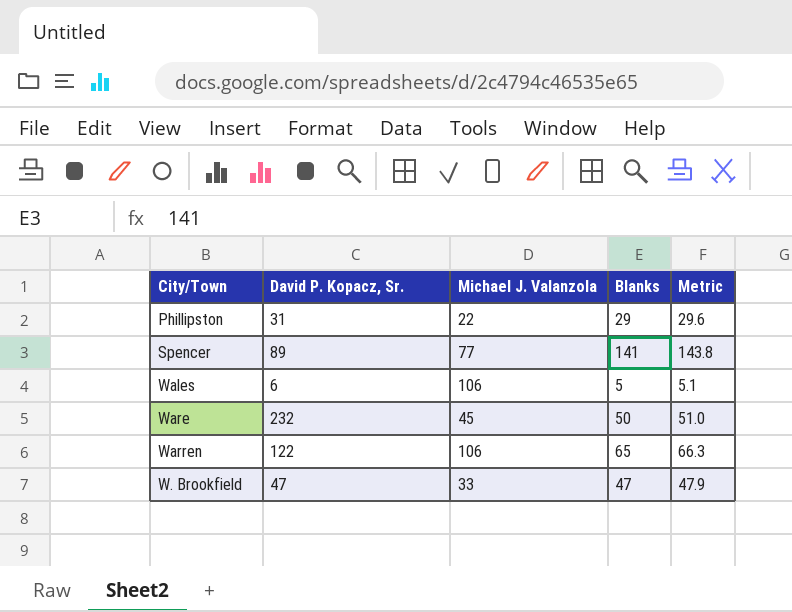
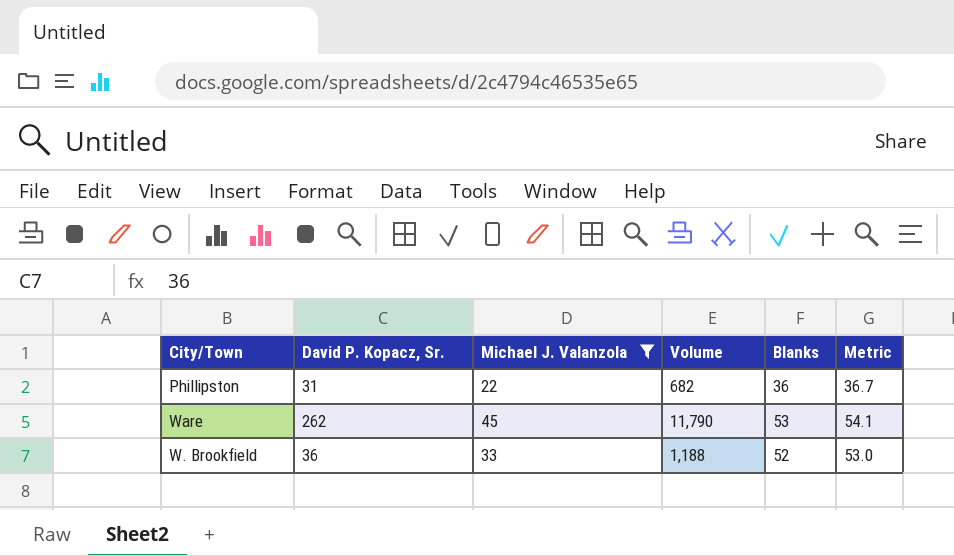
filter: none -> Michael J. Valanzola <= 45
column Volume | formula: none -> [David P. Kopacz, Sr.] * [Michael J. Valanzola]
Phillipston | Blanks: 29 -> 36
Phillipston | Metric: 29.6 -> 36.7
Ware | David P. Kopacz, Sr.: 232 -> 262
Ware | Blanks: 50 -> 53
Ware | Metric: 51.0 -> 54.1
W. Brookfield | David P. Kopacz, Sr.: 47 -> 36
W. Brookfield | Blanks: 47 -> 52
W. Brookfield | Metric: 47.9 -> 53.0

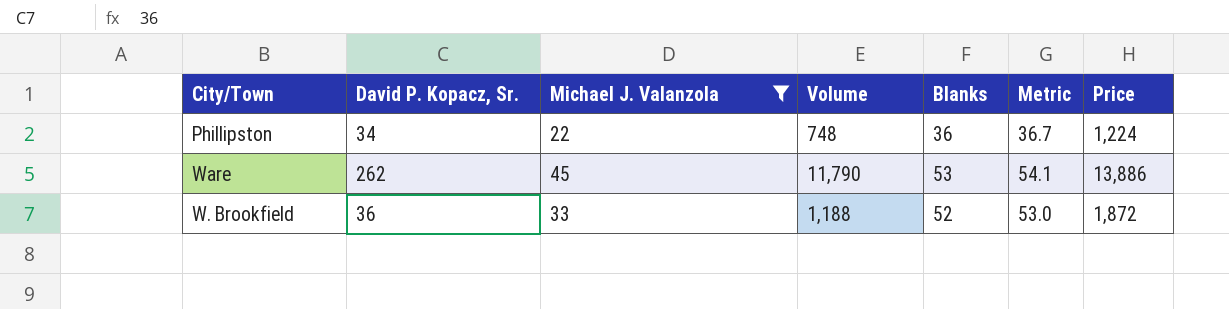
column Price | formula: none -> [David P. Kopacz, Sr.] * [Blanks]
Phillipston | David P. Kopacz, Sr.: 31 -> 34
Phillipston | Volume: 682 -> 748

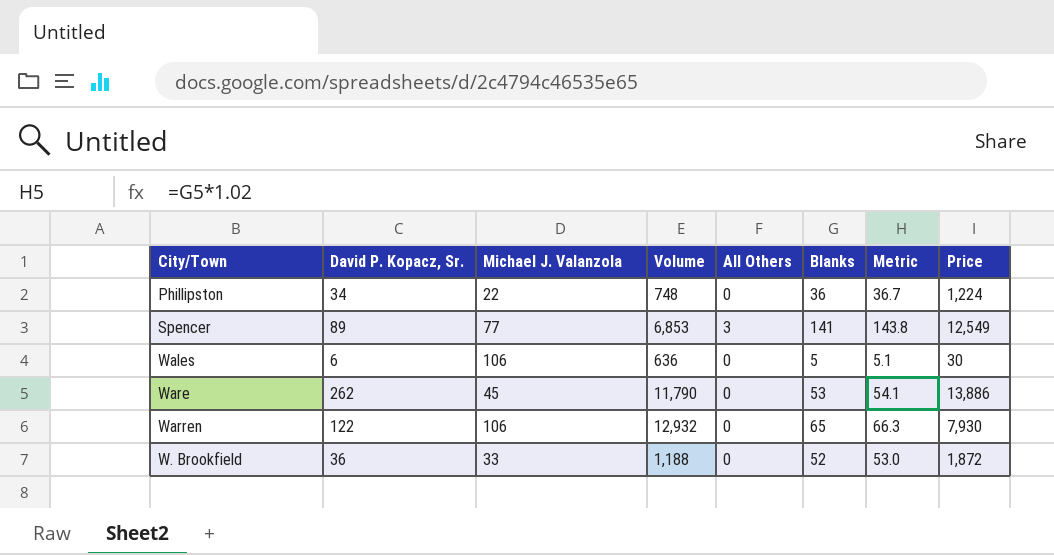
filter: Michael J. Valanzola <= 45 -> none
column All Others | position: none -> 5

